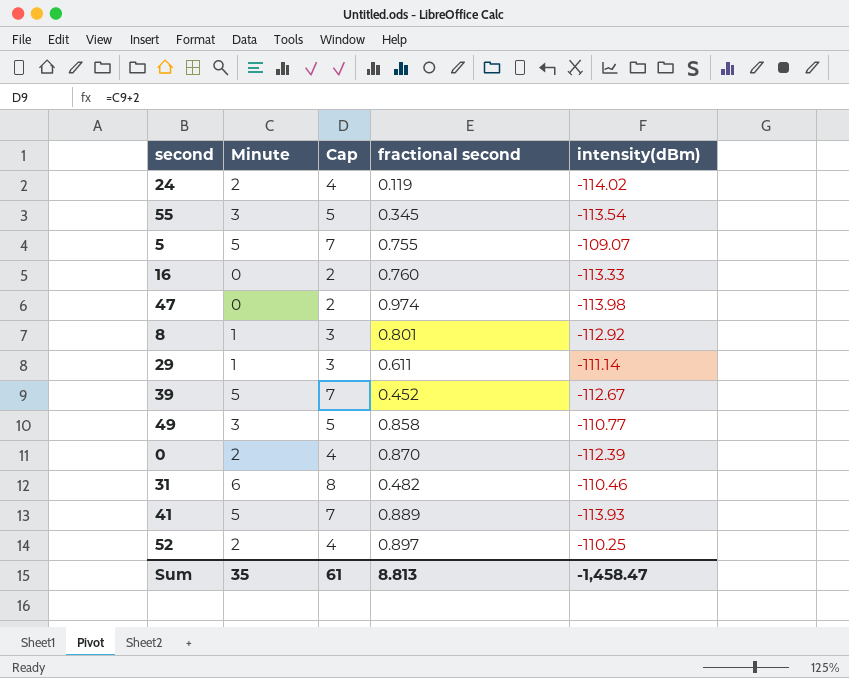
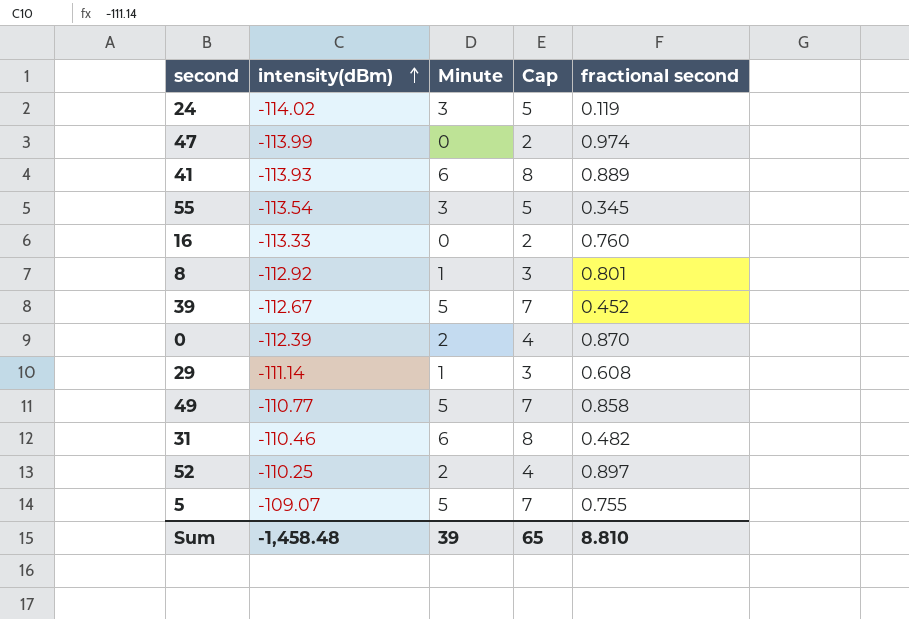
row order: none -> intensity(dBm) ascending
column intensity(dBm) | position: 5 -> 2
24 | Minute: 2 -> 3
24 | Cap: 4 -> 5
47 | intensity(dBm): -113.98 -> -113.99
41 | Minute: 5 -> 6
41 | Cap: 7 -> 8
29 | fractional second: 0.611 -> 0.608
49 | Minute: 3 -> 5
49 | Cap: 5 -> 7
Sum | intensity(dBm): -1,458.47 -> -1,458.48
Sum | Minute: 35 -> 39
Sum | Cap: 61 -> 65
Sum | fractional second: 8.813 -> 8.810

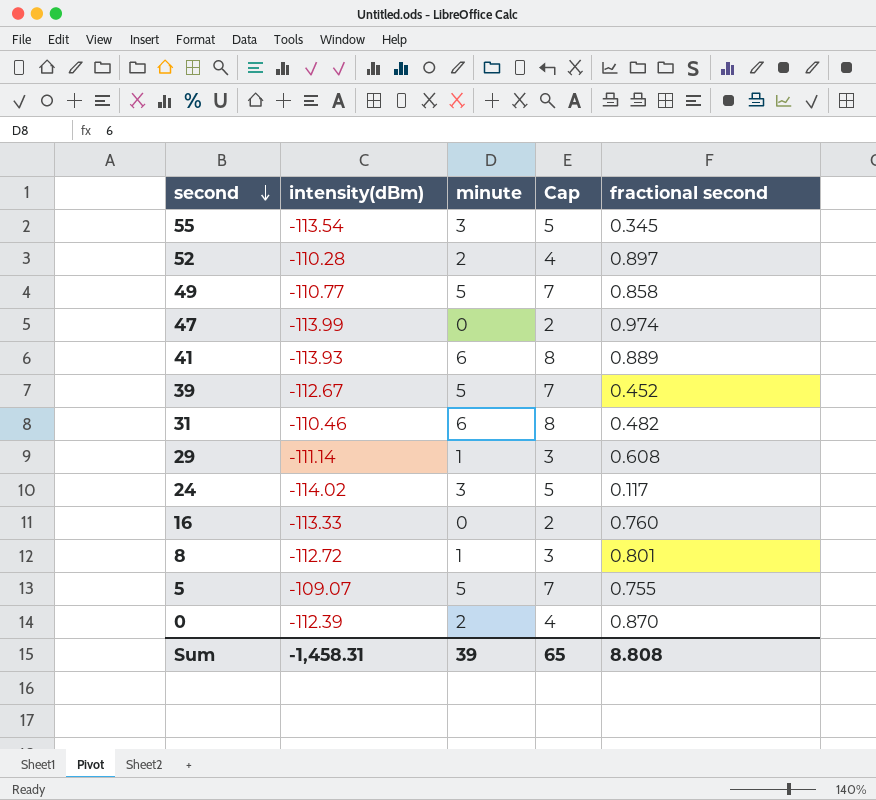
row order: intensity(dBm) ascending -> second descending
column name: Minute -> minute
52 | intensity(dBm): -110.25 -> -110.28
24 | fractional second: 0.119 -> 0.117
8 | intensity(dBm): -112.92 -> -112.72
Sum | intensity(dBm): -1,458.48 -> -1,458.31
Sum | fractional second: 8.810 -> 8.808

